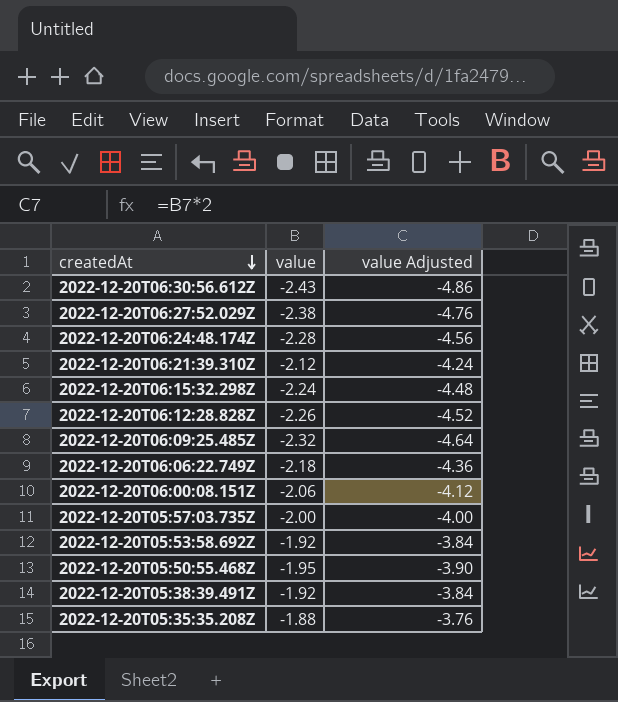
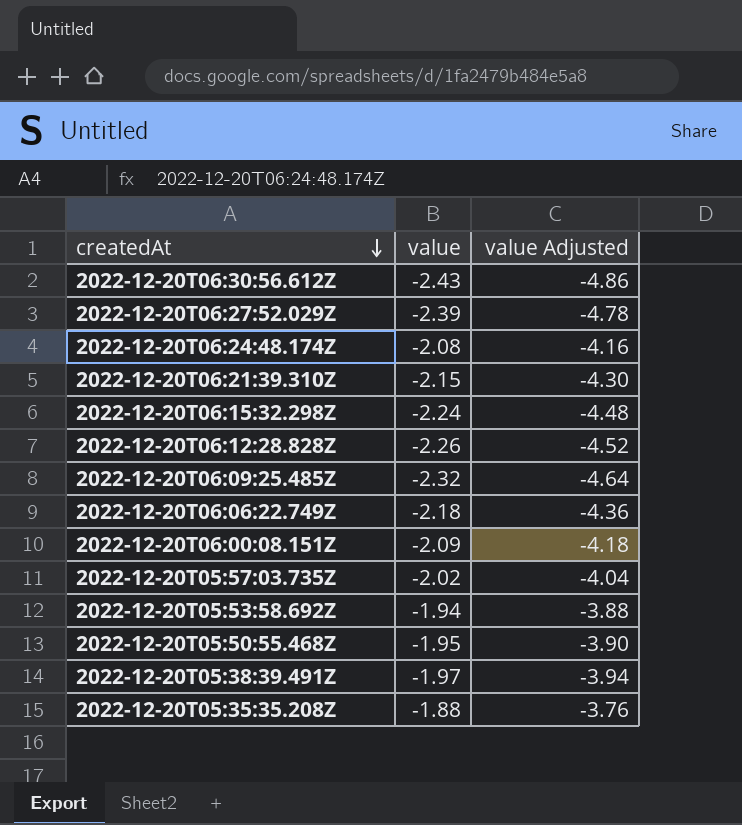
2022-12-20T06:27:52.029Z | value: -2.38 -> -2.39
2022-12-20T06:27:52.029Z | value Adjusted: -4.76 -> -4.78
2022-12-20T06:24:48.174Z | value: -2.28 -> -2.08
2022-12-20T06:24:48.174Z | value Adjusted: -4.56 -> -4.16
2022-12-20T06:21:39.310Z | value: -2.12 -> -2.15
2022-12-20T06:21:39.310Z | value Adjusted: -4.24 -> -4.30
2022-12-20T06:00:08.151Z | value: -2.06 -> -2.09
2022-12-20T06:00:08.151Z | value Adjusted: -4.12 -> -4.18
2022-12-20T05:57:03.735Z | value: -2.00 -> -2.02
2022-12-20T05:57:03.735Z | value Adjusted: -4.00 -> -4.04
2022-12-20T05:53:58.692Z | value: -1.92 -> -1.94
2022-12-20T05:53:58.692Z | value Adjusted: -3.84 -> -3.88
2022-12-20T05:38:39.491Z | value: -1.92 -> -1.97
2022-12-20T05:38:39.491Z | value Adjusted: -3.84 -> -3.94

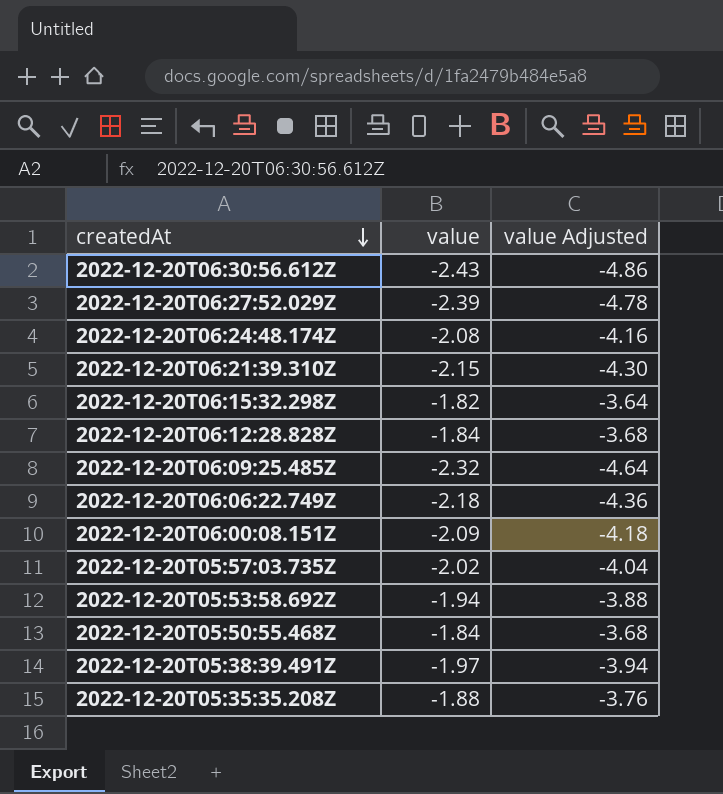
2022-12-20T06:15:32.298Z | value: -2.24 -> -1.82
2022-12-20T06:15:32.298Z | value Adjusted: -4.48 -> -3.64
2022-12-20T06:12:28.828Z | value: -2.26 -> -1.84
2022-12-20T06:12:28.828Z | value Adjusted: -4.52 -> -3.68
2022-12-20T05:50:55.468Z | value: -1.95 -> -1.84
2022-12-20T05:50:55.468Z | value Adjusted: -3.90 -> -3.68

